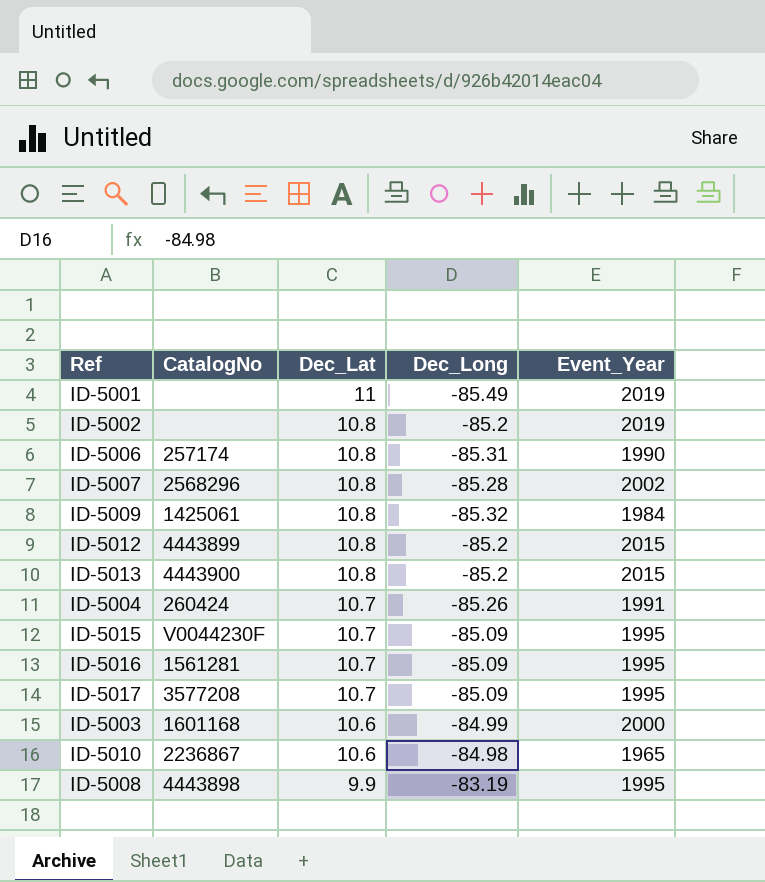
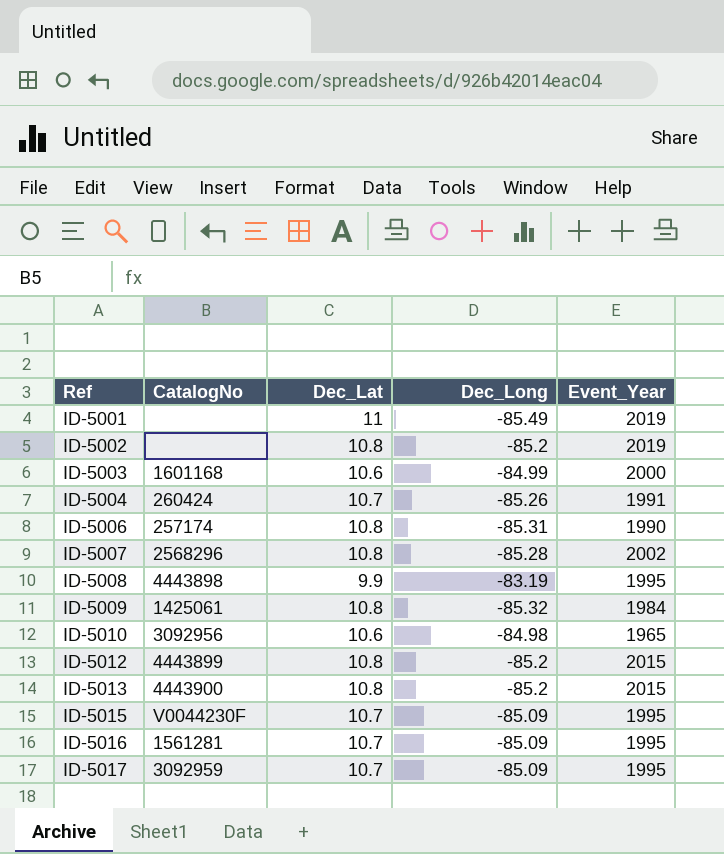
row order: Dec_Lat descending -> Ref ascending
ID-5010 | CatalogNo: 2236867 -> 3092956
ID-5017 | CatalogNo: 3577208 -> 3092959

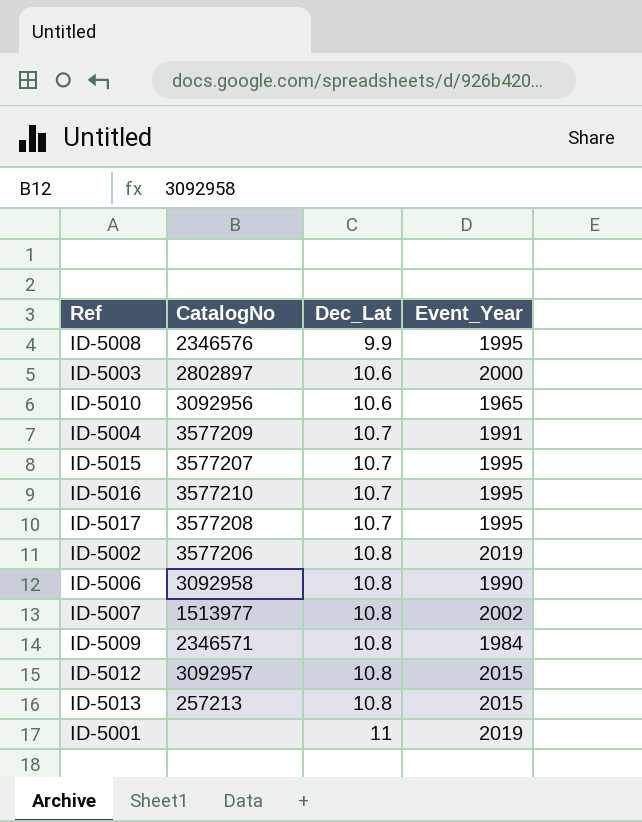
row order: Ref ascending -> Dec_Lat ascending
column Dec_Long | position: 4 -> none
ID-5008 | CatalogNo: 4443898 -> 2346576
ID-5003 | CatalogNo: 1601168 -> 2802897
ID-5004 | CatalogNo: 260424 -> 3577209
ID-5015 | CatalogNo: V0044230F -> 3577207
ID-5016 | CatalogNo: 1561281 -> 3577210
ID-5017 | CatalogNo: 3092959 -> 3577208
ID-5002 | CatalogNo: none -> 3577206
ID-5006 | CatalogNo: 257174 -> 3092958
ID-5007 | CatalogNo: 2568296 -> 1513977
ID-5009 | CatalogNo: 1425061 -> 2346571
ID-5012 | CatalogNo: 4443899 -> 3092957
ID-5013 | CatalogNo: 4443900 -> 257213

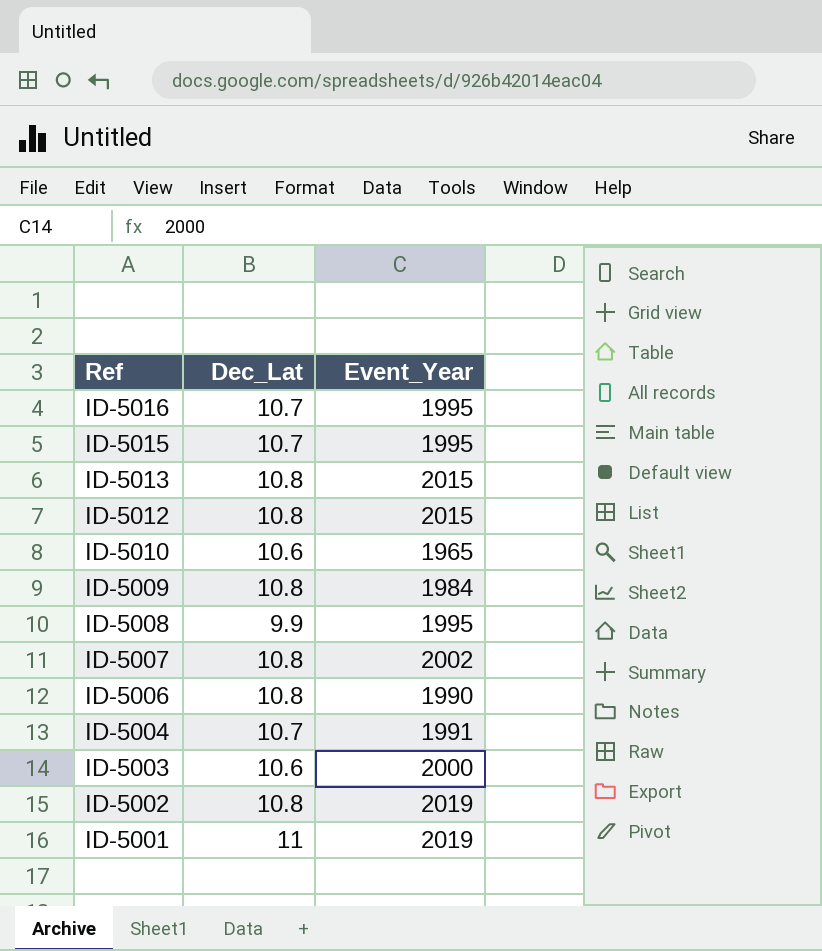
row order: Dec_Lat ascending -> Ref descending
column CatalogNo | position: 2 -> none
row ID-5017: 3577208 | 10.7 | 1995 -> none

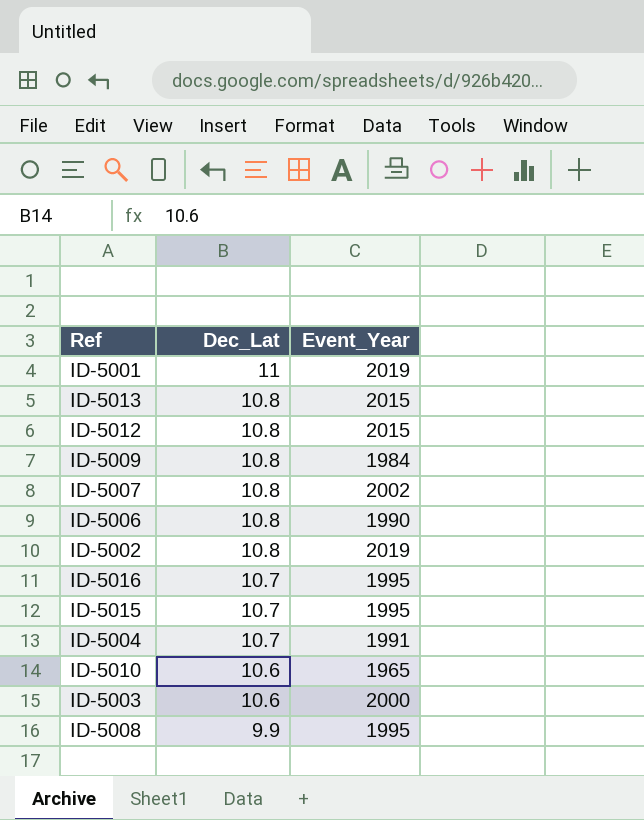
row order: Ref descending -> Dec_Lat descending

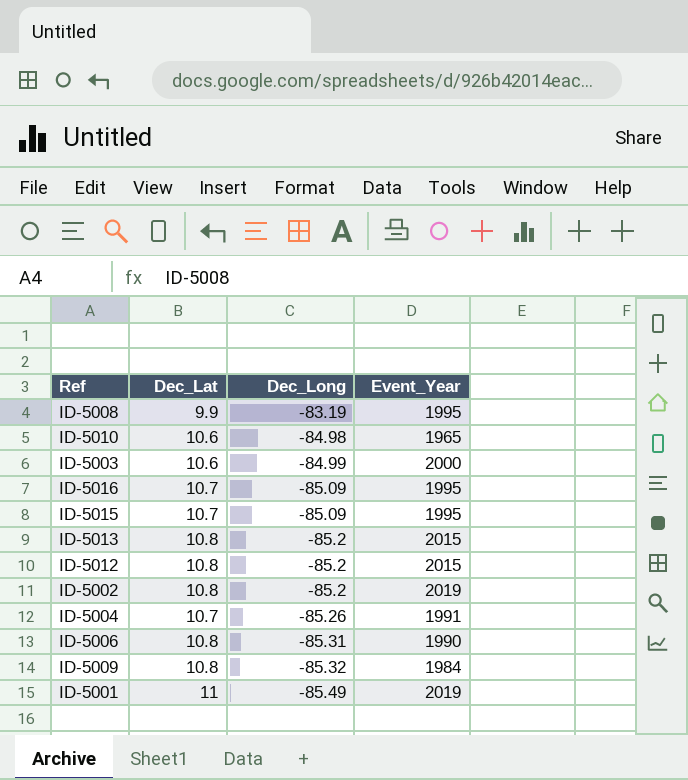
row order: Dec_Lat descending -> Dec_Long descending
column Dec_Long | position: none -> 3
row ID-5007: 10.8 | 2002 -> none

